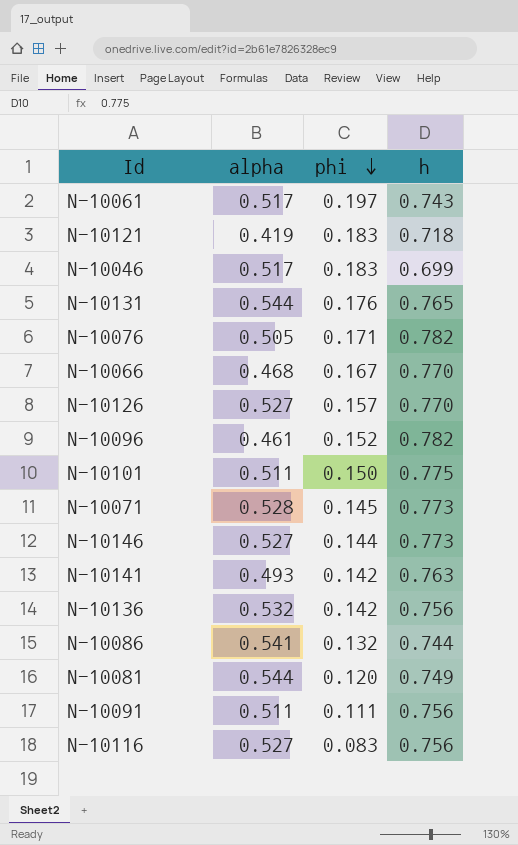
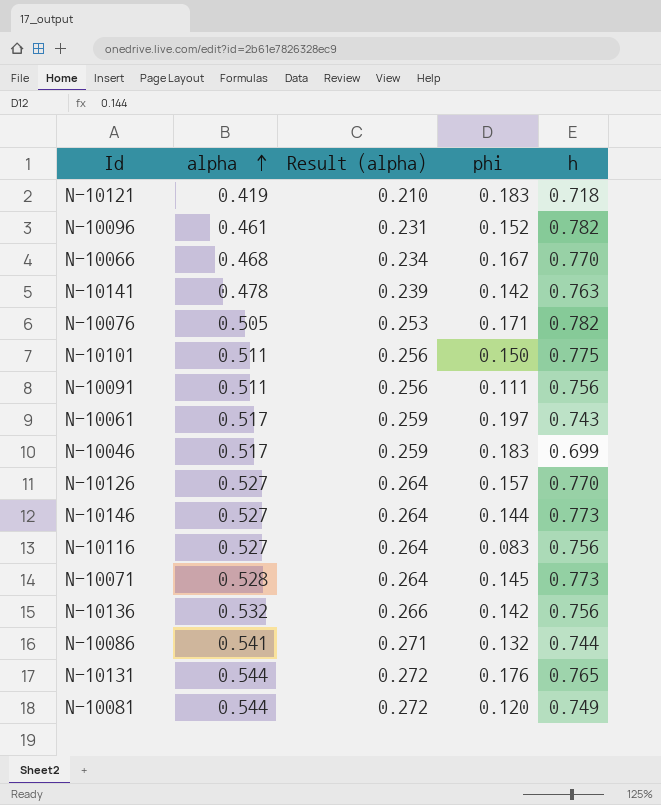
row order: phi descending -> alpha ascending
column Result (alpha) | formula: none -> [alpha] * 0.5
N-10141 | alpha: 0.493 -> 0.478

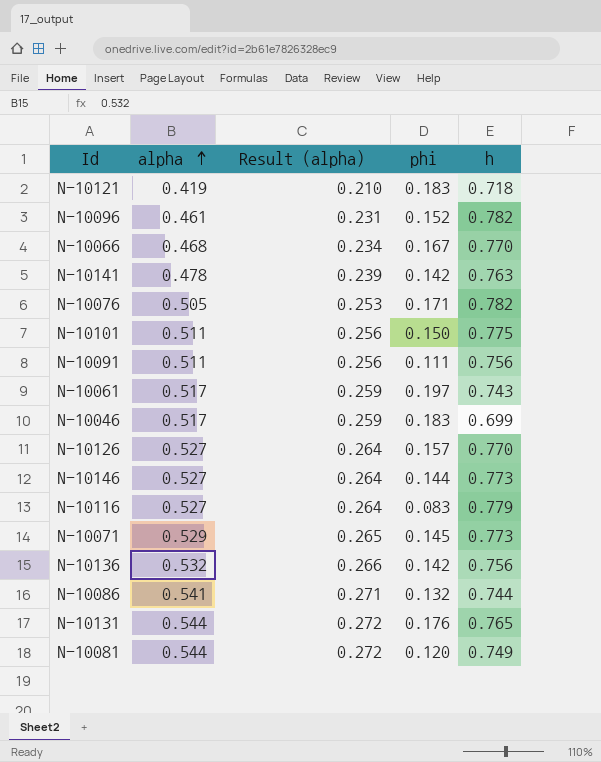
N-10116 | h: 0.756 -> 0.779
N-10071 | alpha: 0.528 -> 0.529
N-10071 | Result (alpha): 0.264 -> 0.265

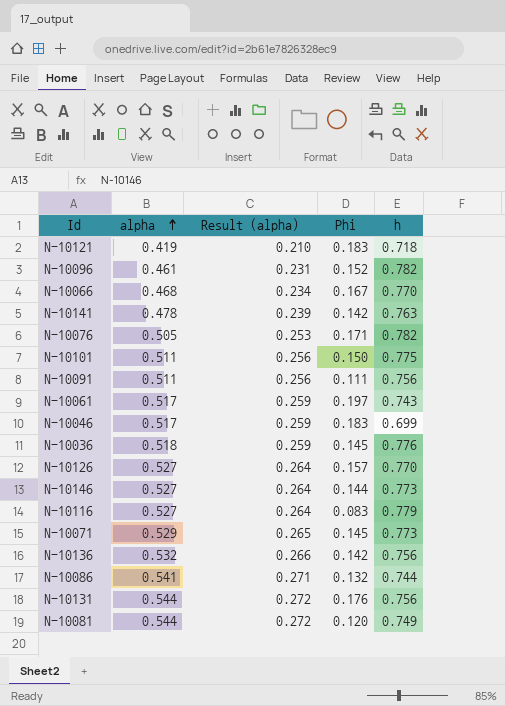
column name: phi -> Phi
row N-10036: none -> 0.518 | 0.259 | 0.145 | 0.776
N-10131 | h: 0.765 -> 0.756

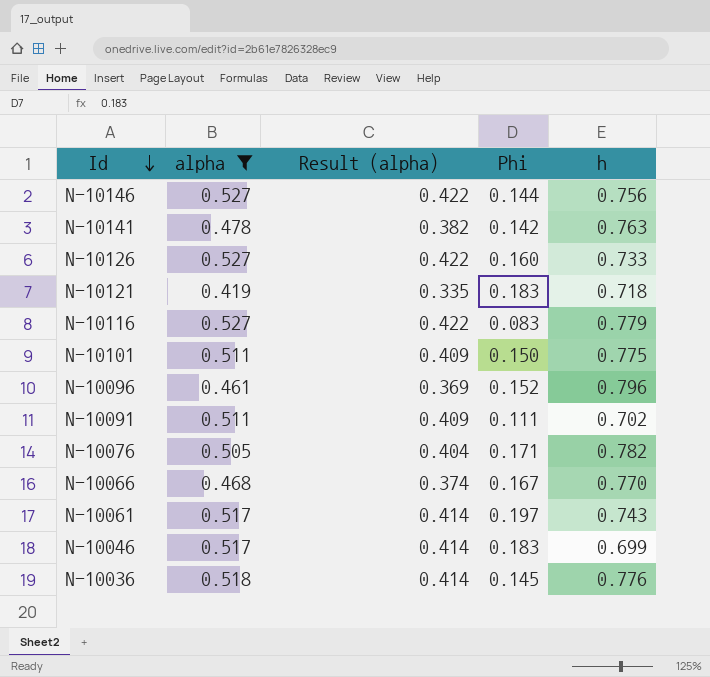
filter: none -> alpha <= 0.527
row order: alpha ascending -> Id descending
column Result (alpha) | formula: [alpha] * 0.5 -> [alpha] * 0.8
N-10146 | h: 0.773 -> 0.756
N-10126 | Phi: 0.157 -> 0.160
N-10126 | h: 0.770 -> 0.733
N-10096 | h: 0.782 -> 0.796
N-10091 | h: 0.756 -> 0.702

